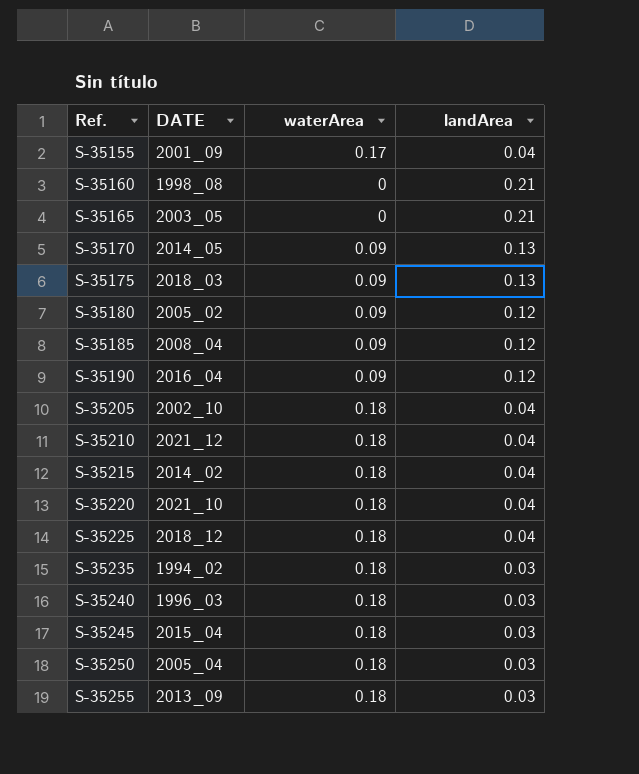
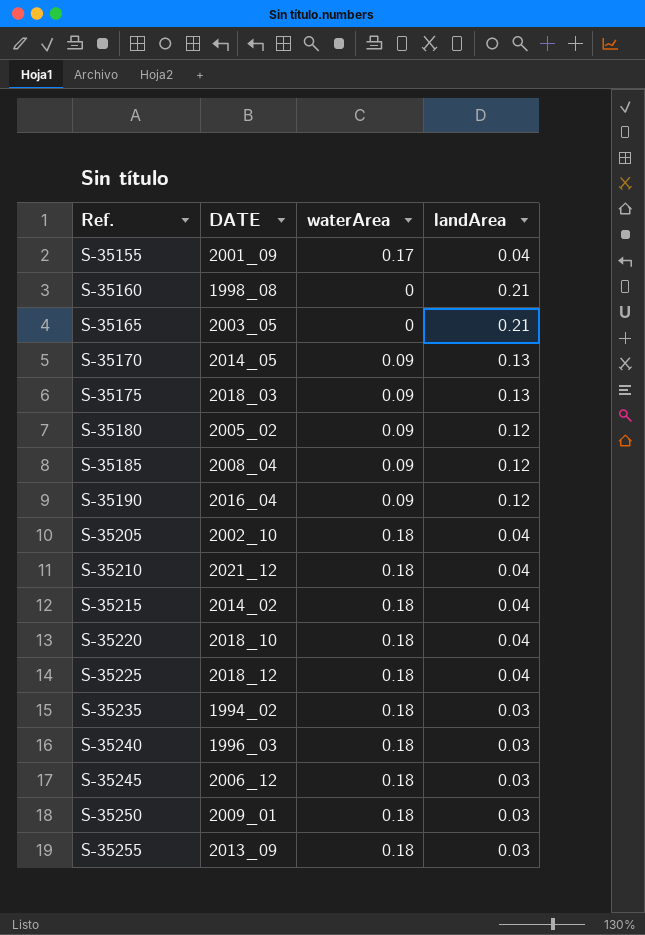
S-35220 | DATE: 2021_10 -> 2018_10
S-35245 | DATE: 2015_04 -> 2006_12
S-35250 | DATE: 2005_04 -> 2009_01

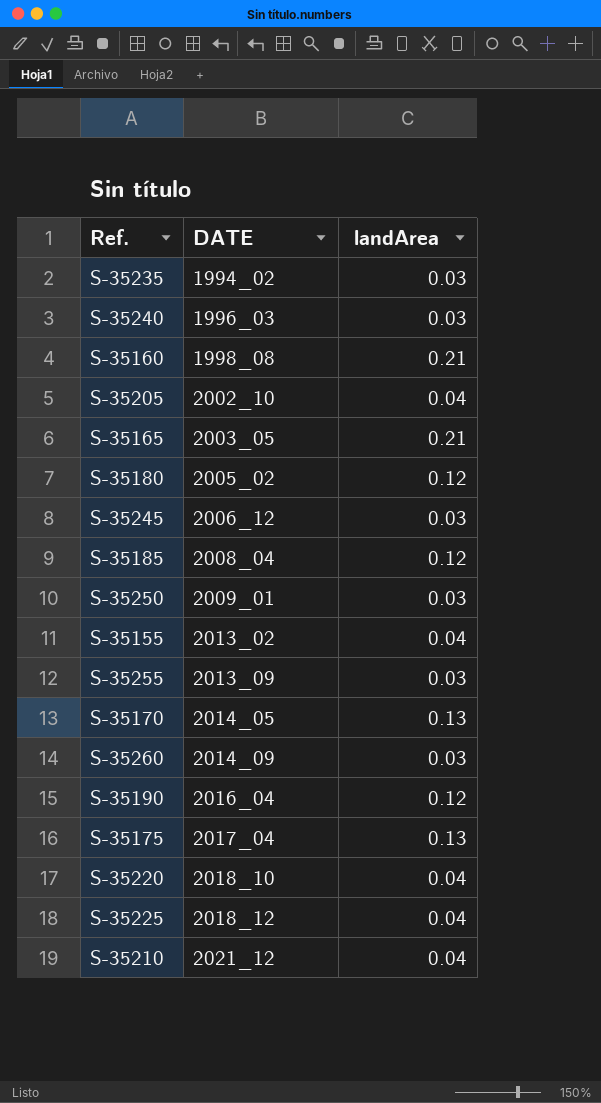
row order: Ref. ascending -> DATE ascending
column waterArea | position: 3 -> none
row S-35215: 2014_02 | 0.18 | 0.04 -> none
S-35155 | DATE: 2001_09 -> 2013_02
row S-35260: none -> 2014_09 | 0.03
S-35175 | DATE: 2018_03 -> 2017_04

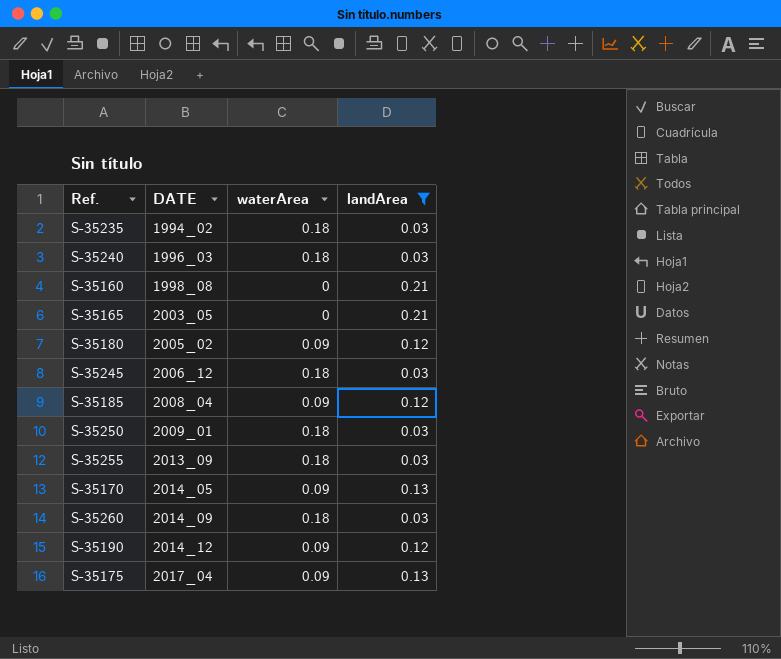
filter: none -> landArea != 0.04
column waterArea | position: none -> 3
S-35190 | DATE: 2016_04 -> 2014_12

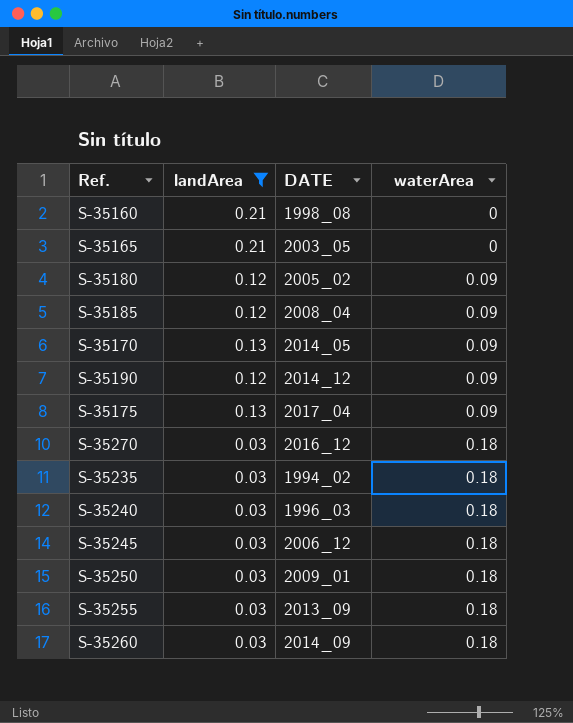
row order: DATE ascending -> waterArea ascending
column landArea | position: 4 -> 2
row S-35270: none -> 0.03 | 2016_12 | 0.18

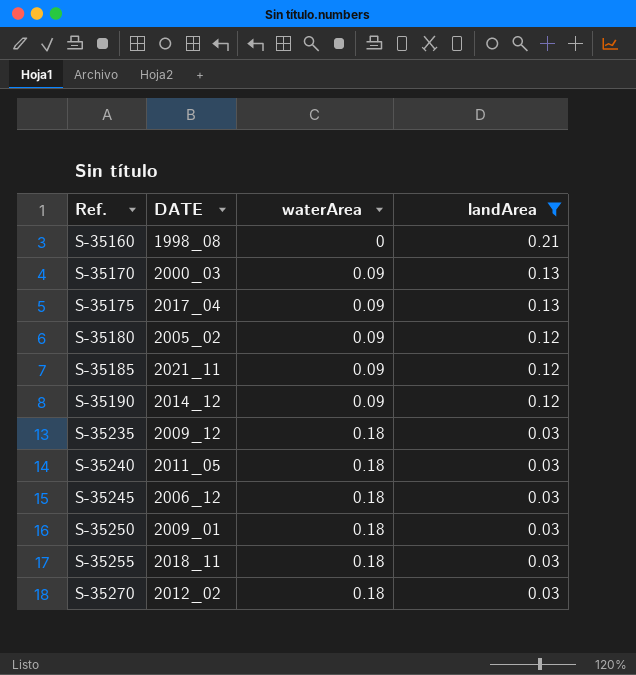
row order: waterArea ascending -> Ref. ascending
column landArea | position: 2 -> 4
row S-35165: 0.21 | 2003_05 | 0 -> none
row S-35260: 0.03 | 2014_09 | 0.18 -> none
S-35170 | DATE: 2014_05 -> 2000_03
S-35185 | DATE: 2008_04 -> 2021_11
S-35235 | DATE: 1994_02 -> 2009_12
S-35240 | DATE: 1996_03 -> 2011_05
S-35255 | DATE: 2013_09 -> 2018_11
S-35270 | DATE: 2016_12 -> 2012_02

